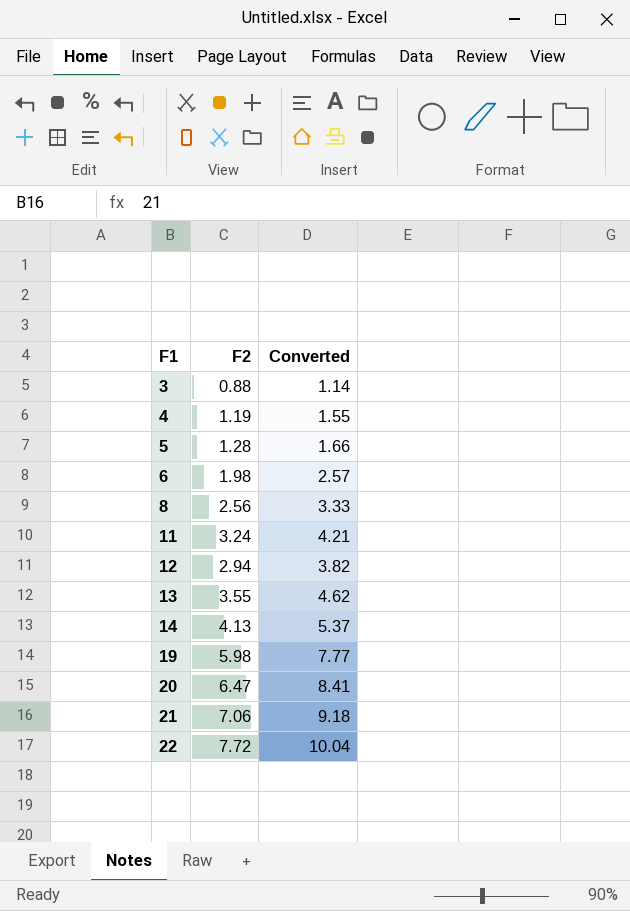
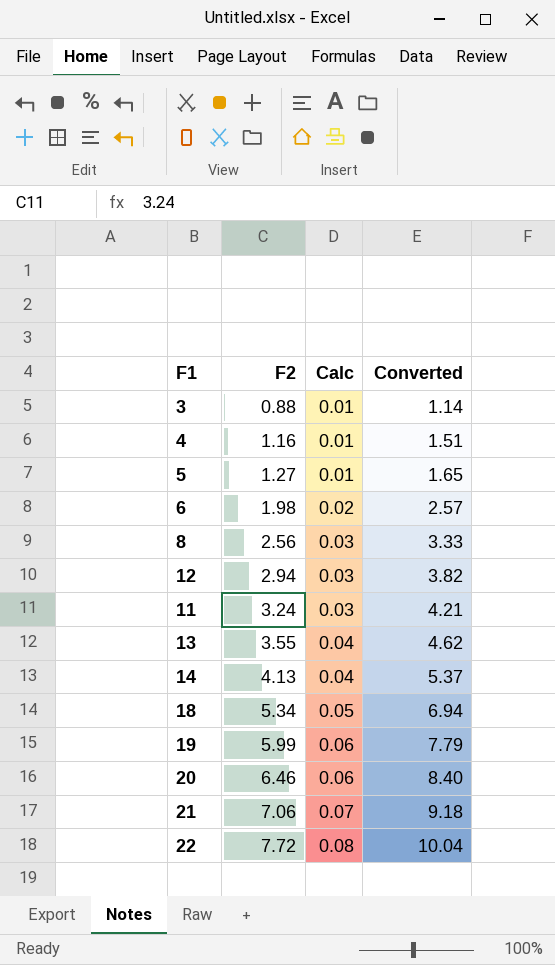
row order: F1 ascending -> F2 ascending
column Calc | formula: none -> [F2] * 0.01
4 | F2: 1.19 -> 1.16
4 | Converted: 1.55 -> 1.51
5 | F2: 1.28 -> 1.27
5 | Converted: 1.66 -> 1.65
row 18: none -> 5.34 | 0.05 | 6.94
19 | F2: 5.98 -> 5.99
19 | Converted: 7.77 -> 7.79
20 | F2: 6.47 -> 6.46
20 | Converted: 8.41 -> 8.40

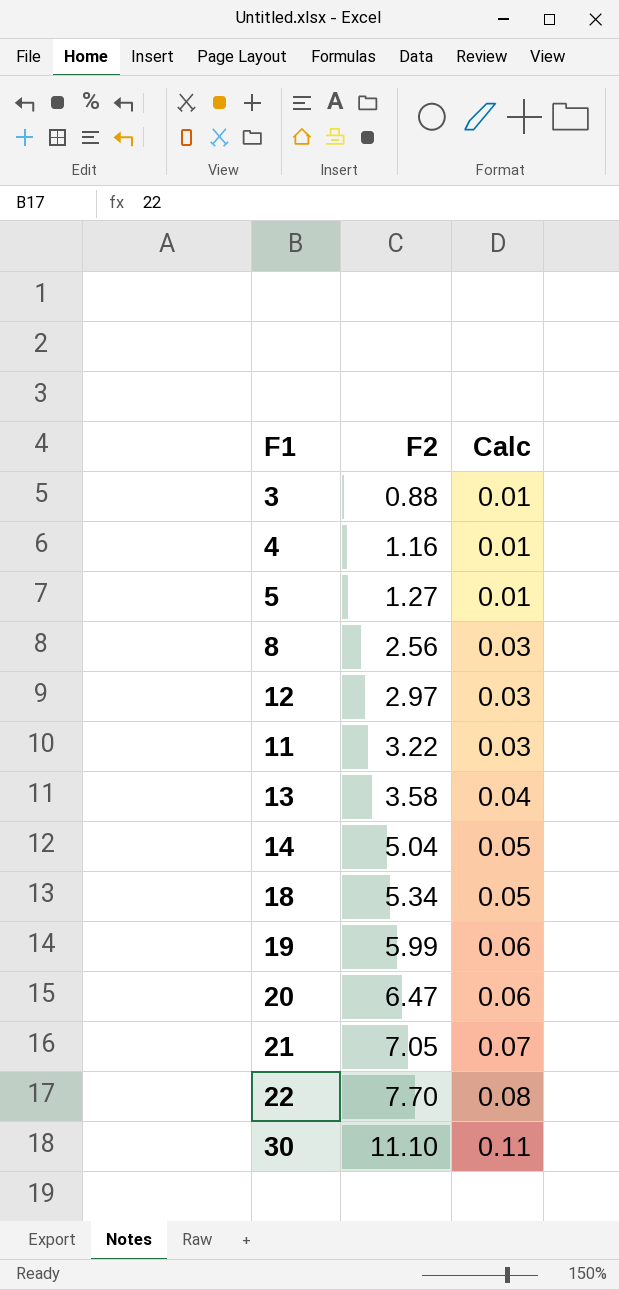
column Converted | formula: [F2] * 1.3 -> none
row 6: 1.98 | 0.02 | 2.57 -> none
12 | F2: 2.94 -> 2.97
11 | F2: 3.24 -> 3.22
13 | F2: 3.55 -> 3.58
14 | F2: 4.13 -> 5.04
14 | Calc: 0.04 -> 0.05
20 | F2: 6.46 -> 6.47
21 | F2: 7.06 -> 7.05
22 | F2: 7.72 -> 7.70
row 30: none -> 11.10 | 0.11

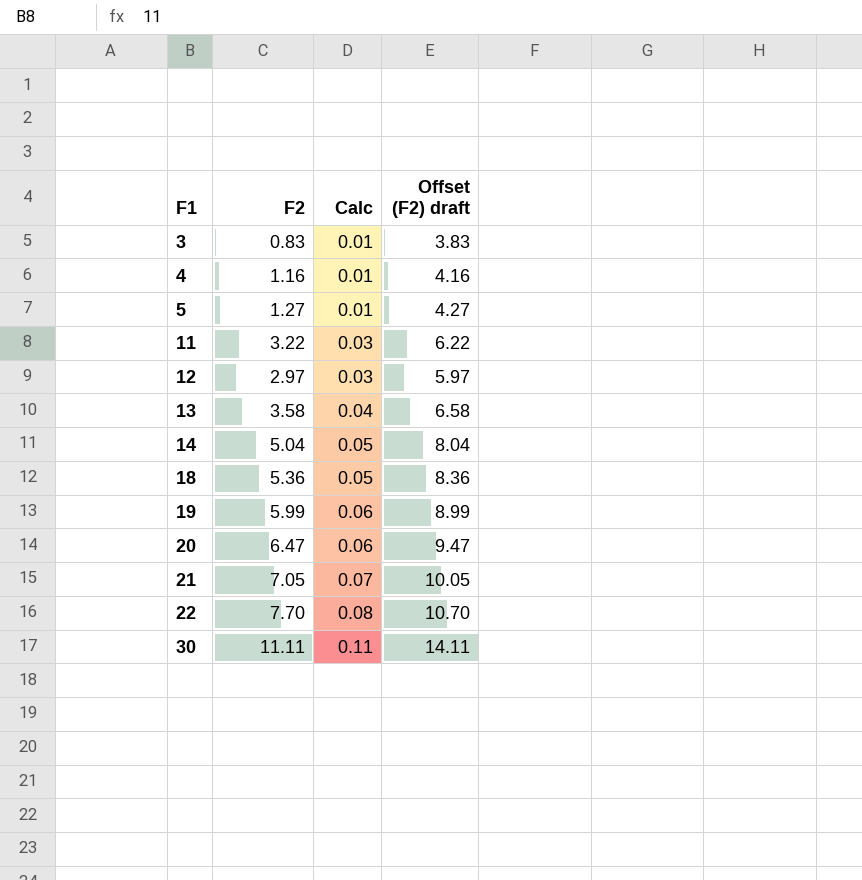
row order: F2 ascending -> F1 ascending
column Offset (F2) draft | formula: none -> [F2] + 3
row 8: 2.56 | 0.03 -> none
3 | F2: 0.88 -> 0.83
18 | F2: 5.34 -> 5.36
30 | F2: 11.10 -> 11.11

